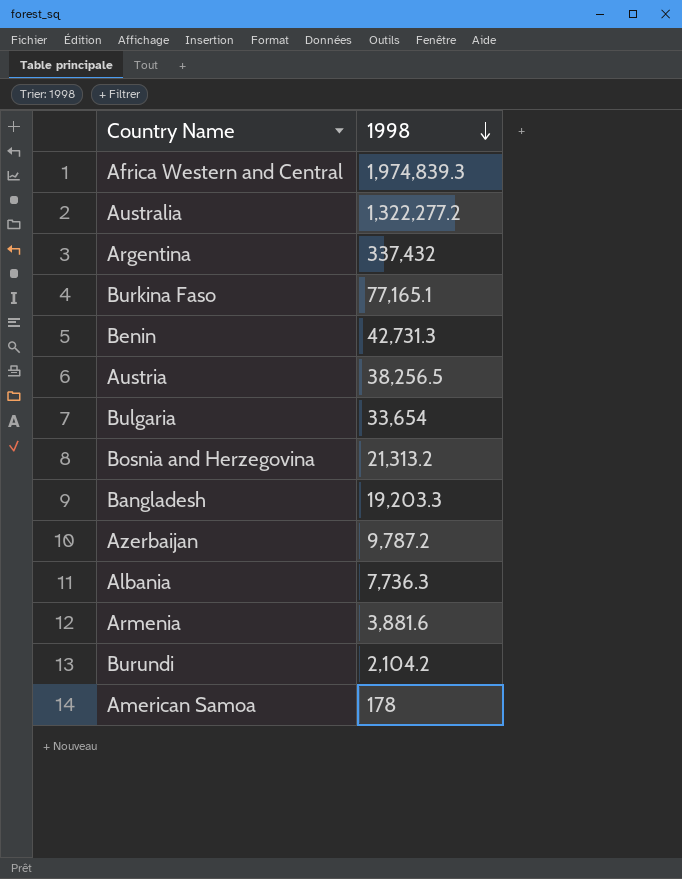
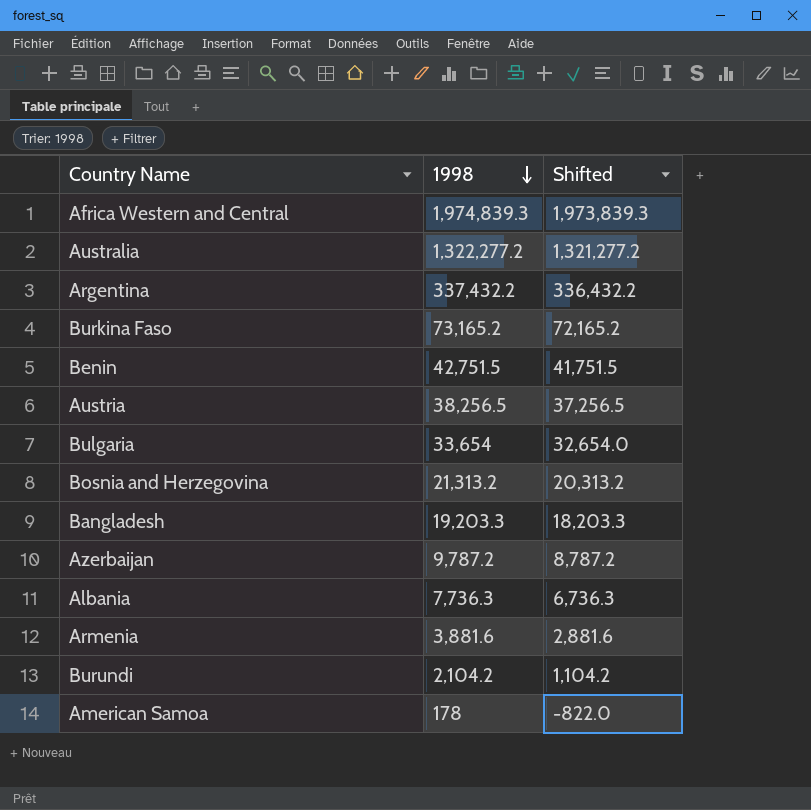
column Shifted | formula: none -> [1998] - 1000
Argentina | 1998: 337,432 -> 337,432.2
Burkina Faso | 1998: 77,165.1 -> 73,165.2
Benin | 1998: 42,731.3 -> 42,751.5

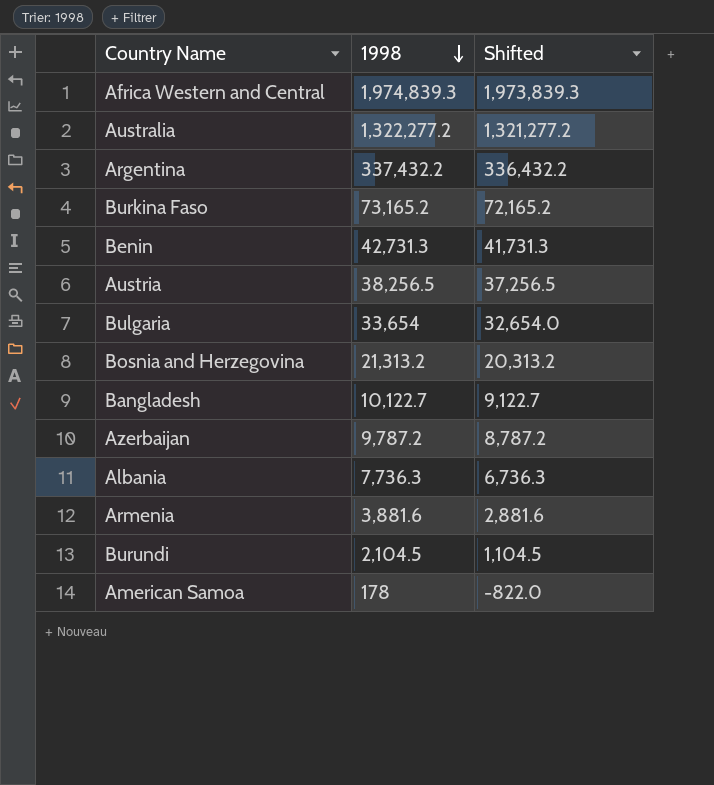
Benin | 1998: 42,751.5 -> 42,731.3
Benin | Shifted: 41,751.5 -> 41,731.3
Bangladesh | 1998: 19,203.3 -> 10,122.7
Bangladesh | Shifted: 18,203.3 -> 9,122.7
Burundi | 1998: 2,104.2 -> 2,104.5
Burundi | Shifted: 1,104.2 -> 1,104.5

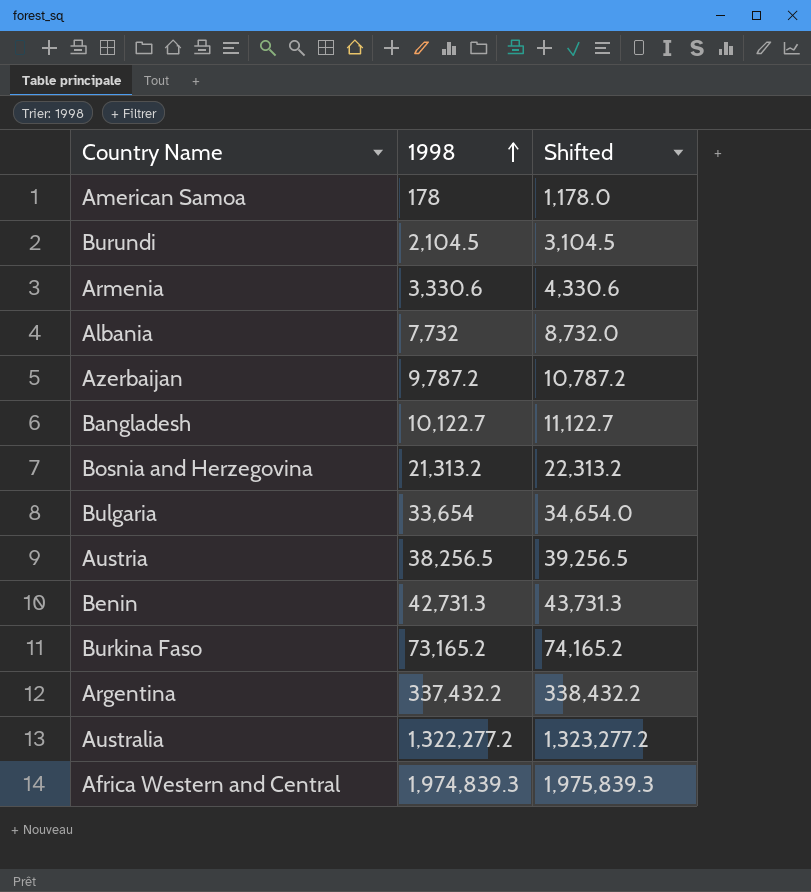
row order: 1998 descending -> 1998 ascending
column Shifted | formula: [1998] - 1000 -> [1998] + 1000
Armenia | 1998: 3,881.6 -> 3,330.6
Albania | 1998: 7,736.3 -> 7,732

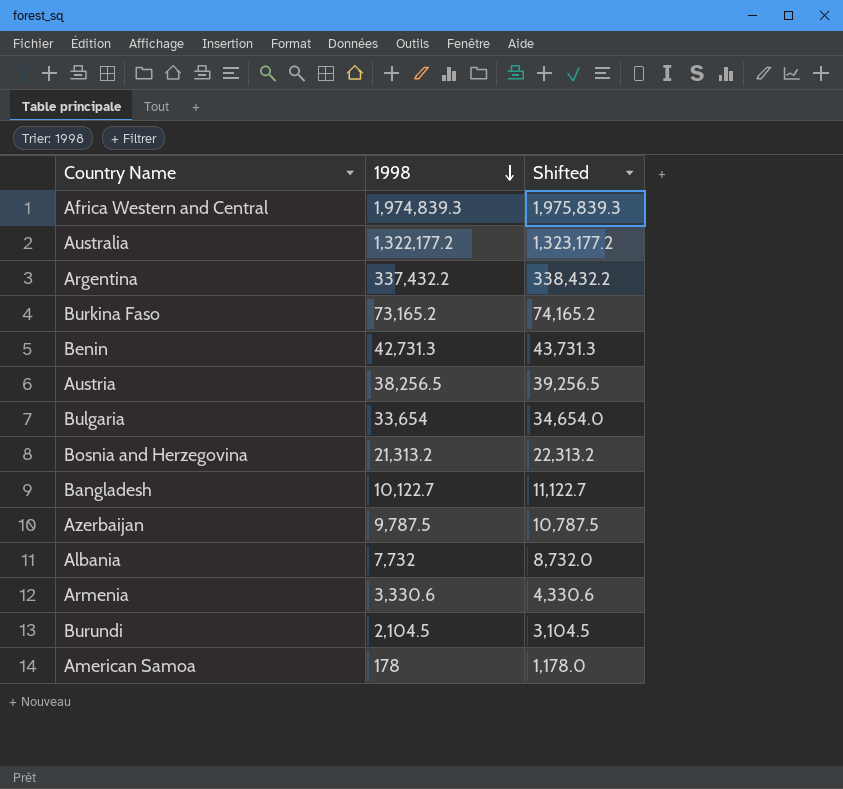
row order: 1998 ascending -> 1998 descending
Australia | 1998: 1,322,277.2 -> 1,322,177.2
Australia | Shifted: 1,323,277.2 -> 1,323,177.2
Azerbaijan | 1998: 9,787.2 -> 9,787.5
Azerbaijan | Shifted: 10,787.2 -> 10,787.5

